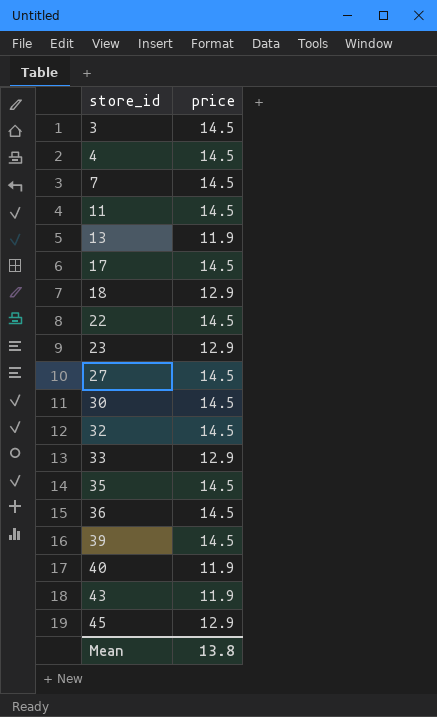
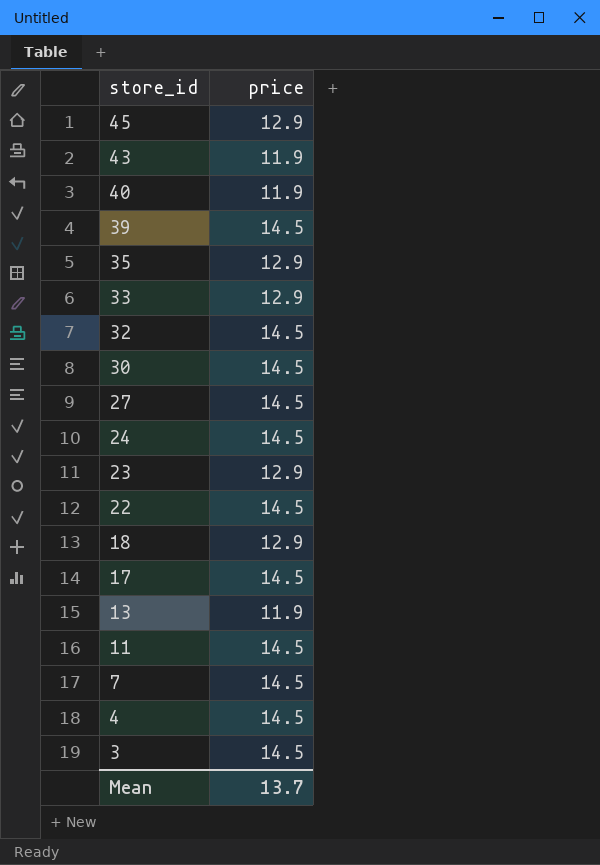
row order: store_id ascending -> store_id descending
row 36: 14.5 -> none
35 | price: 14.5 -> 12.9
row 24: none -> 14.5
Mean | price: 13.8 -> 13.7

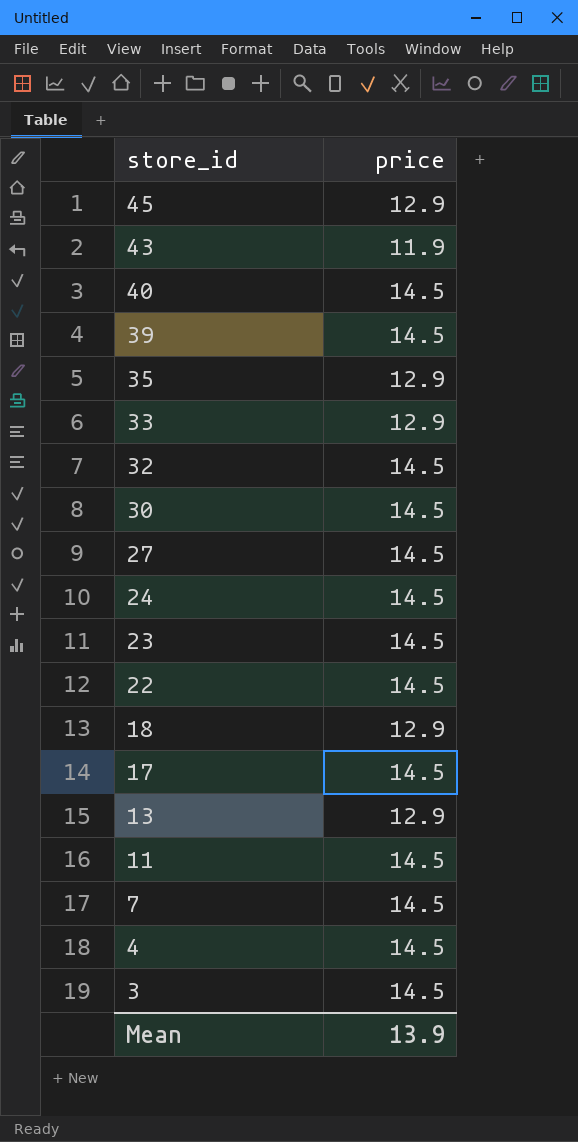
40 | price: 11.9 -> 14.5
23 | price: 12.9 -> 14.5
13 | price: 11.9 -> 12.9
Mean | price: 13.7 -> 13.9

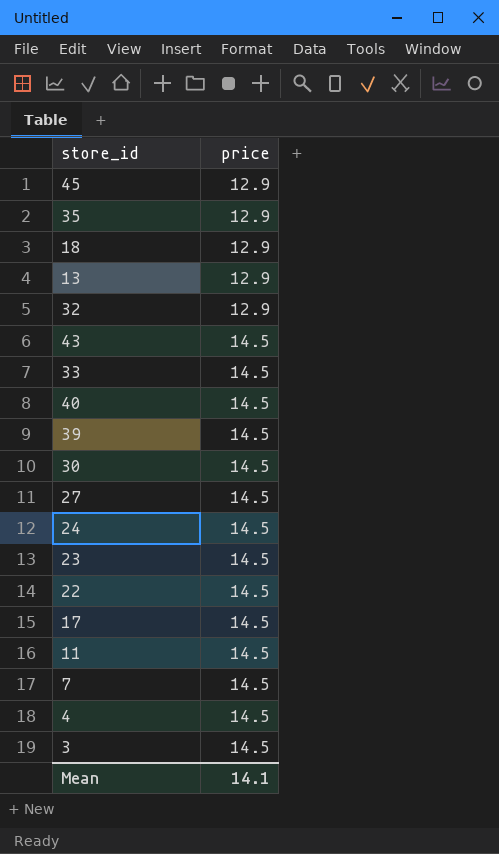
row order: store_id descending -> price ascending
32 | price: 14.5 -> 12.9
43 | price: 11.9 -> 14.5
33 | price: 12.9 -> 14.5
Mean | price: 13.9 -> 14.1

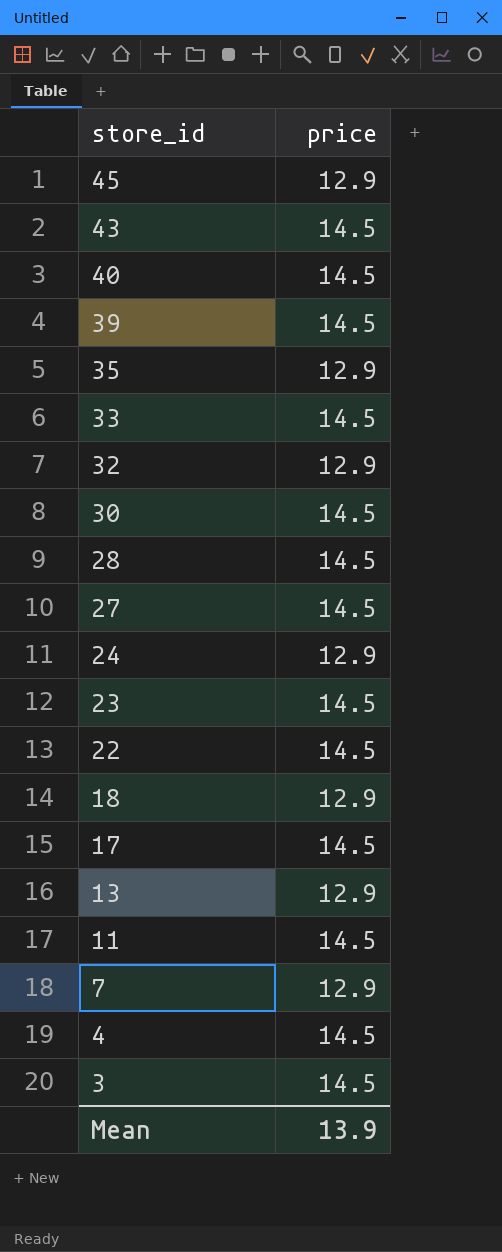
row order: price ascending -> store_id descending
row 28: none -> 14.5
24 | price: 14.5 -> 12.9
7 | price: 14.5 -> 12.9
Mean | price: 14.1 -> 13.9

